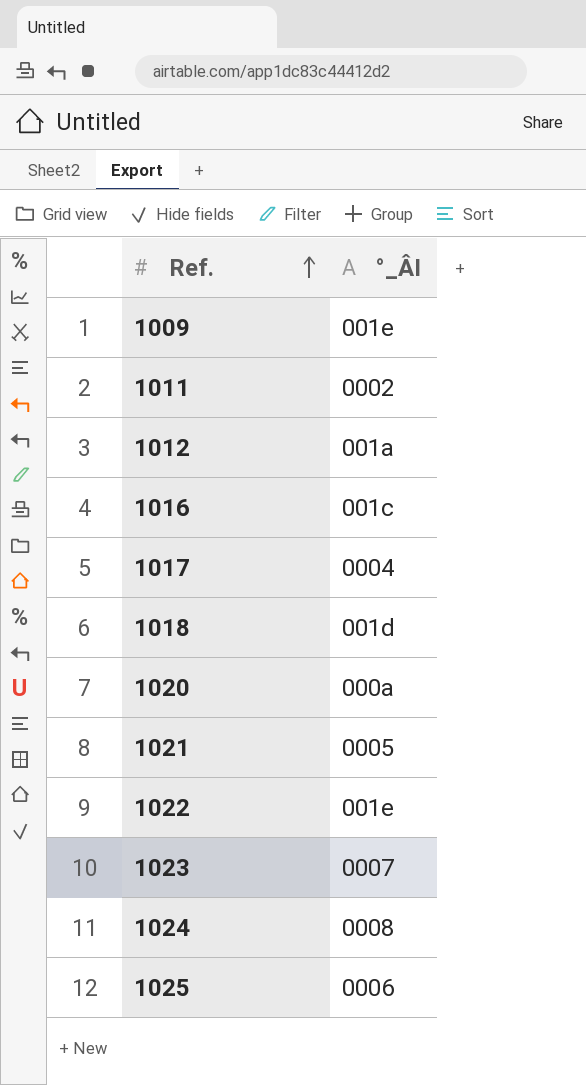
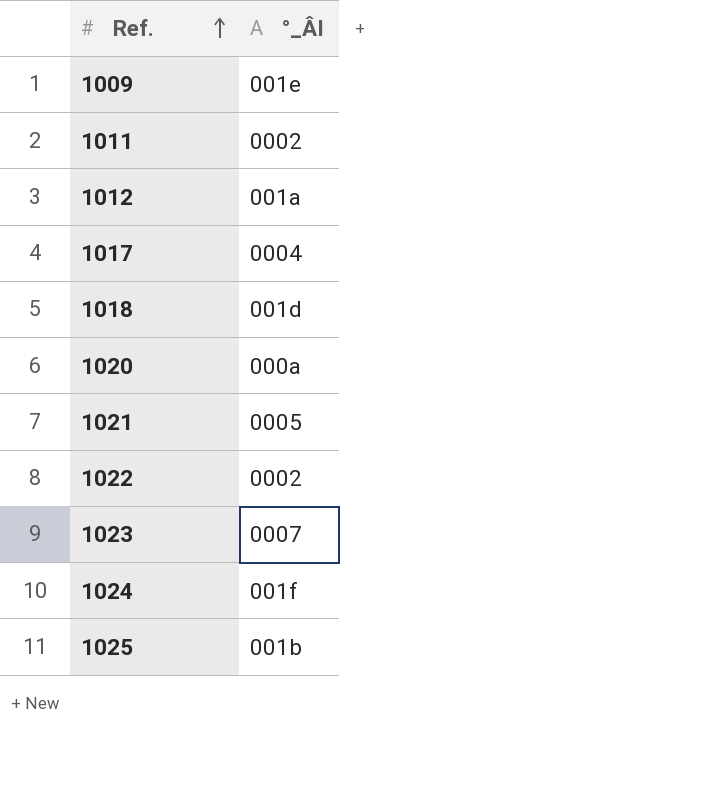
row 1016: 001c -> none
1022 | °_ÂI: 001e -> 0002
1024 | °_ÂI: 0008 -> 001f
1025 | °_ÂI: 0006 -> 001b

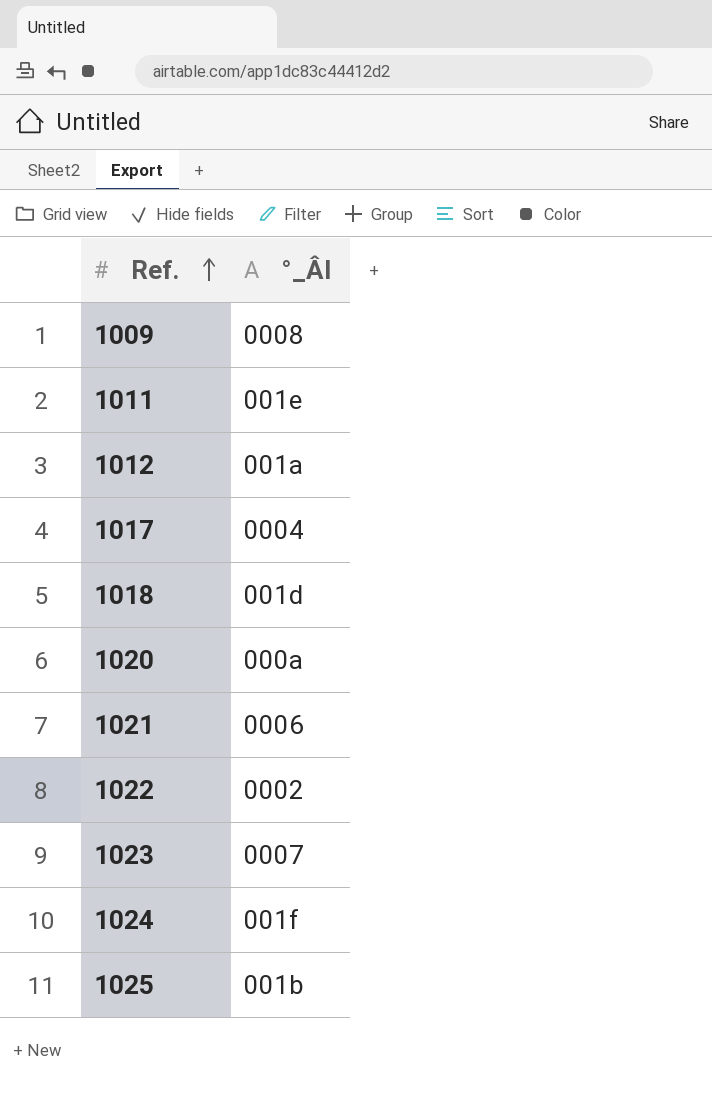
1009 | °_ÂI: 001e -> 0008
1011 | °_ÂI: 0002 -> 001e
1021 | °_ÂI: 0005 -> 0006

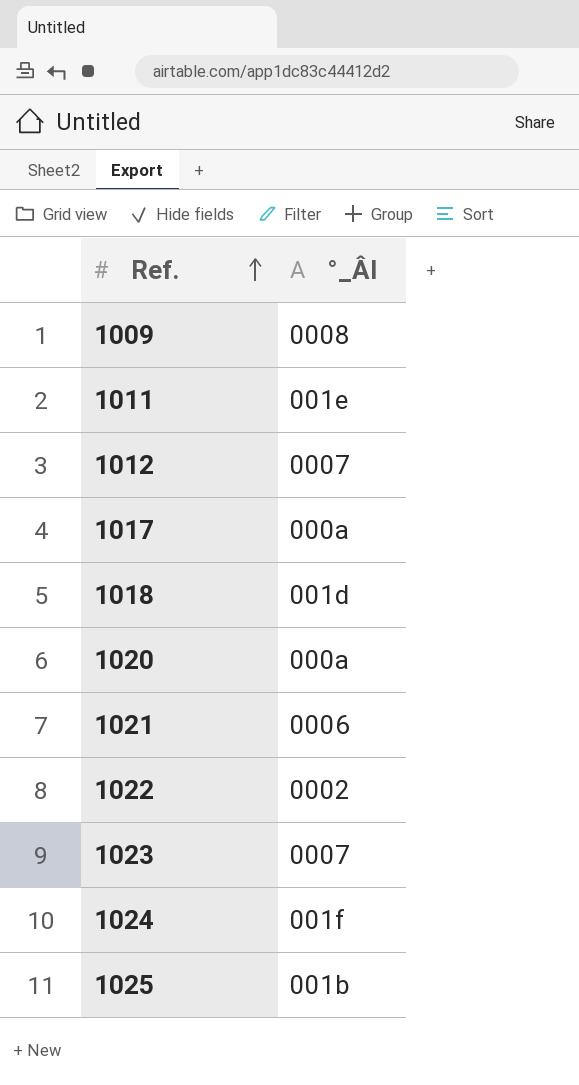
1012 | °_ÂI: 001a -> 0007
1017 | °_ÂI: 0004 -> 000a

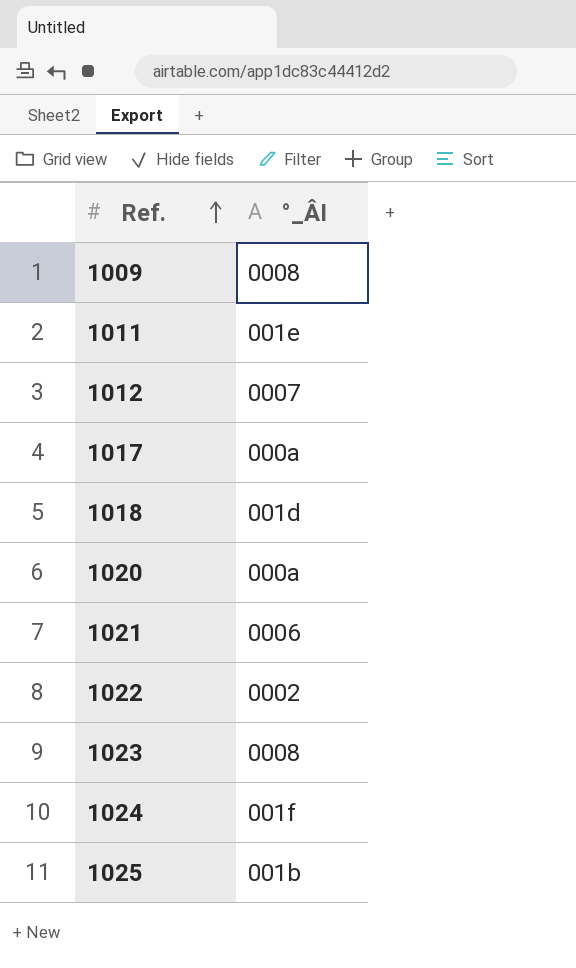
1023 | °_ÂI: 0007 -> 0008

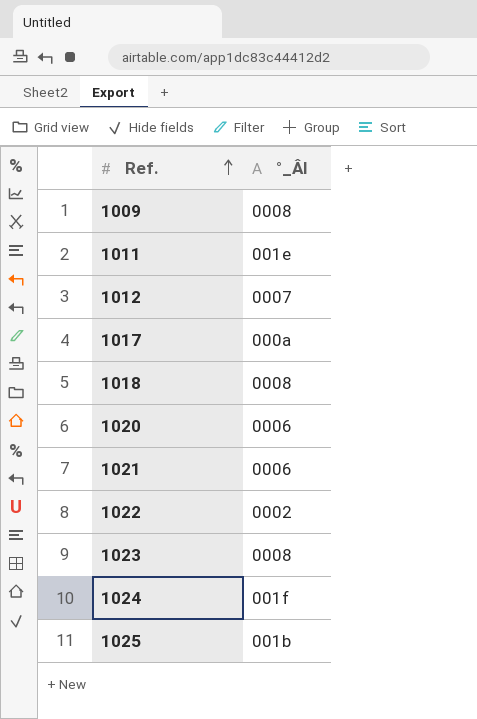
1018 | °_ÂI: 001d -> 0008
1020 | °_ÂI: 000a -> 0006

